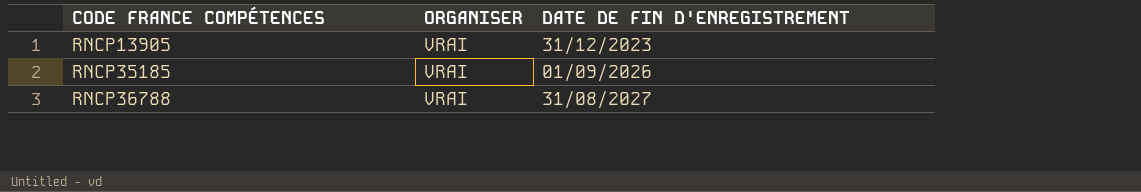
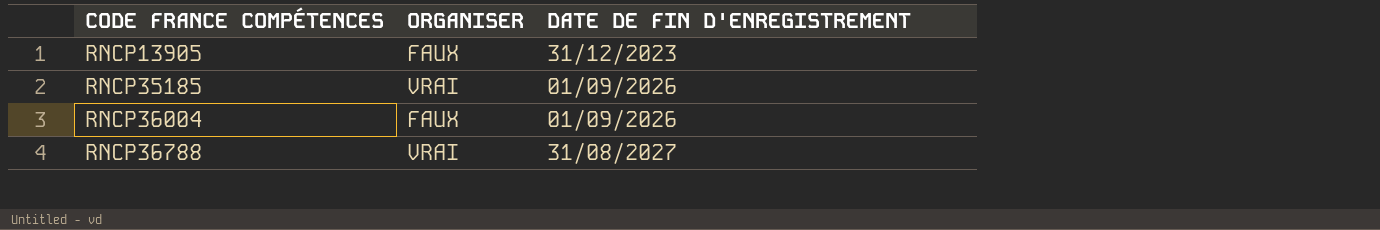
RNCP13905 | ORGANISER: VRAI -> FAUX
row RNCP36004: none -> FAUX | 01/09/2026

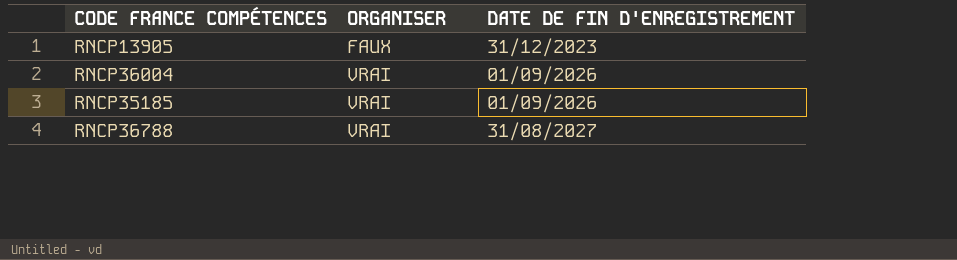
row order: CODE FRANCE COMPÉTENCES ascending -> ORGANISER ascending
RNCP36004 | ORGANISER: FAUX -> VRAI

